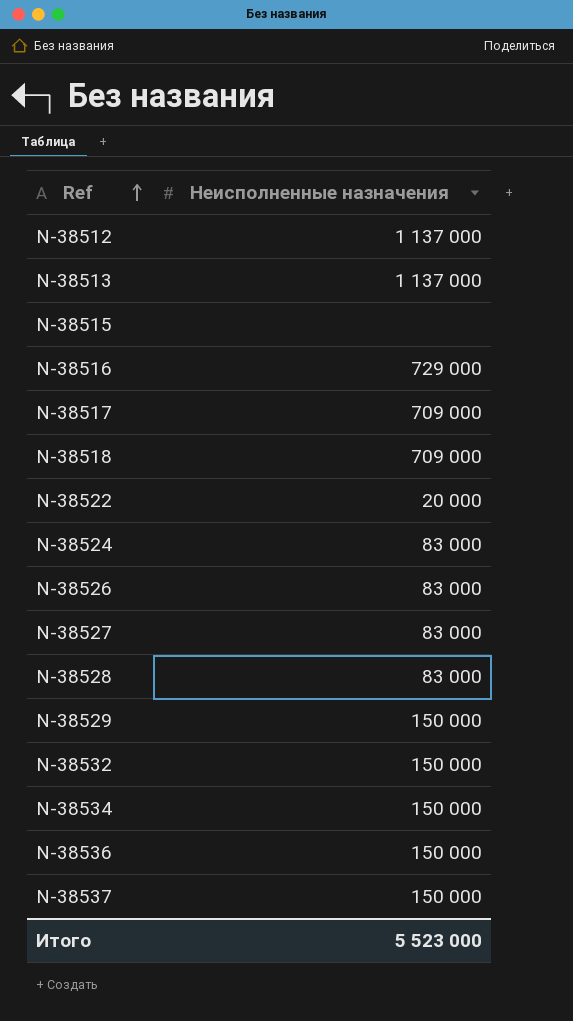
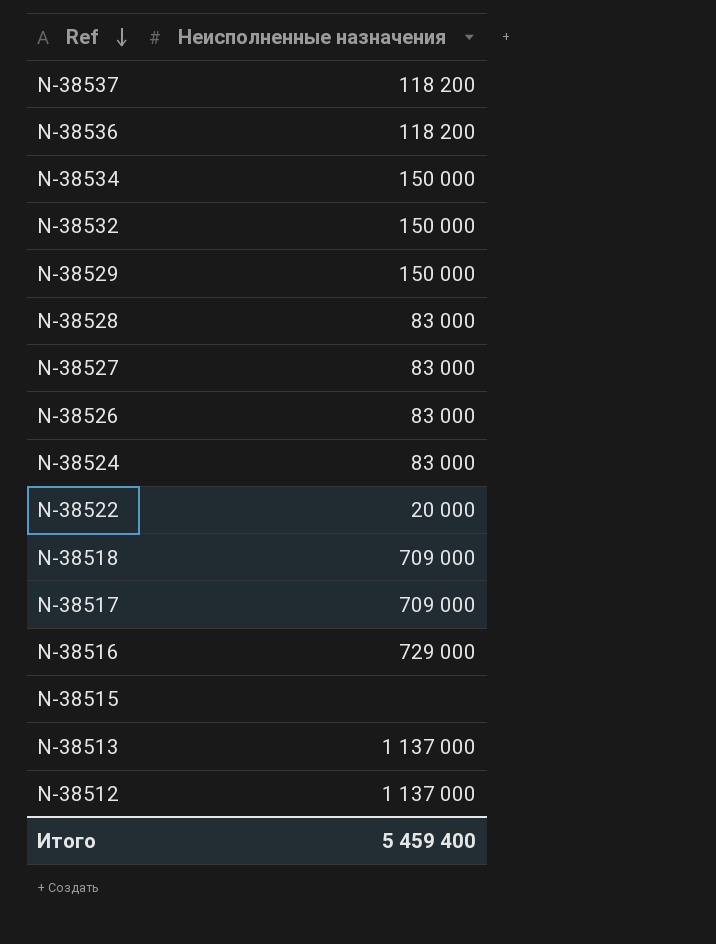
row order: Ref ascending -> Ref descending
N-38537 | Неисполненные назначения: 150 000 -> 118 200
N-38536 | Неисполненные назначения: 150 000 -> 118 200
Итого | Неисполненные назначения: 5 523 000 -> 5 459 400

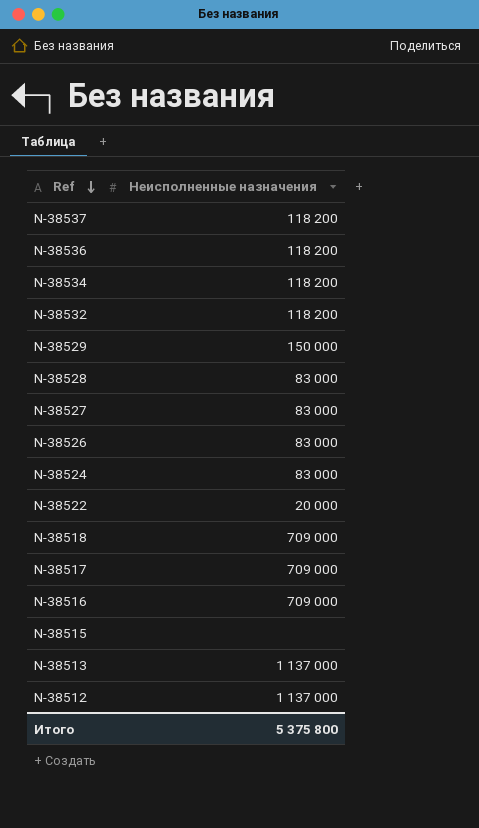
N-38534 | Неисполненные назначения: 150 000 -> 118 200
N-38532 | Неисполненные назначения: 150 000 -> 118 200
N-38516 | Неисполненные назначения: 729 000 -> 709 000
Итого | Неисполненные назначения: 5 459 400 -> 5 375 800

